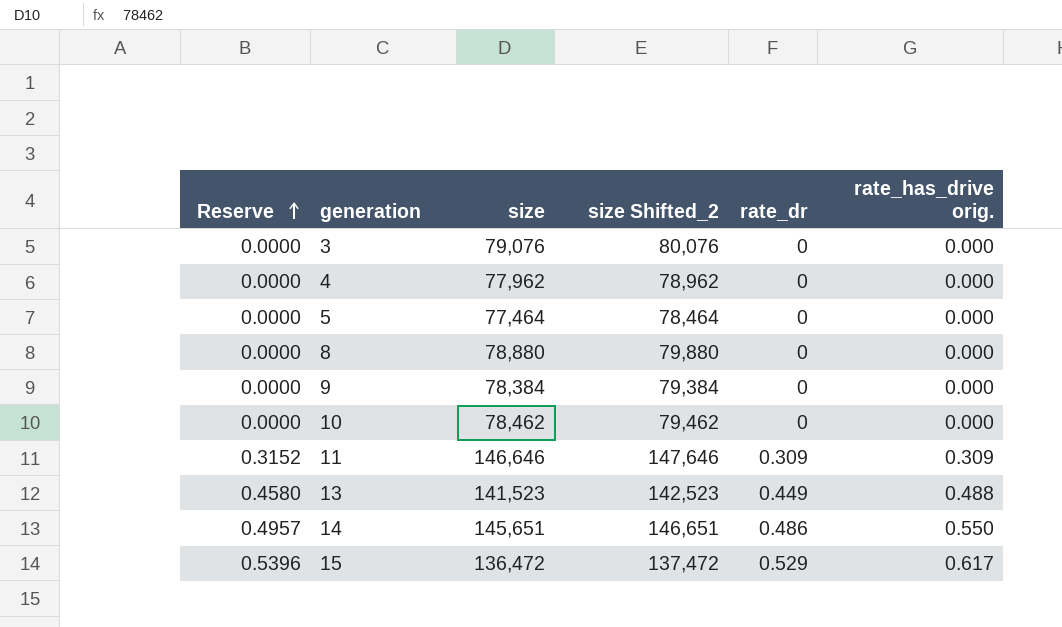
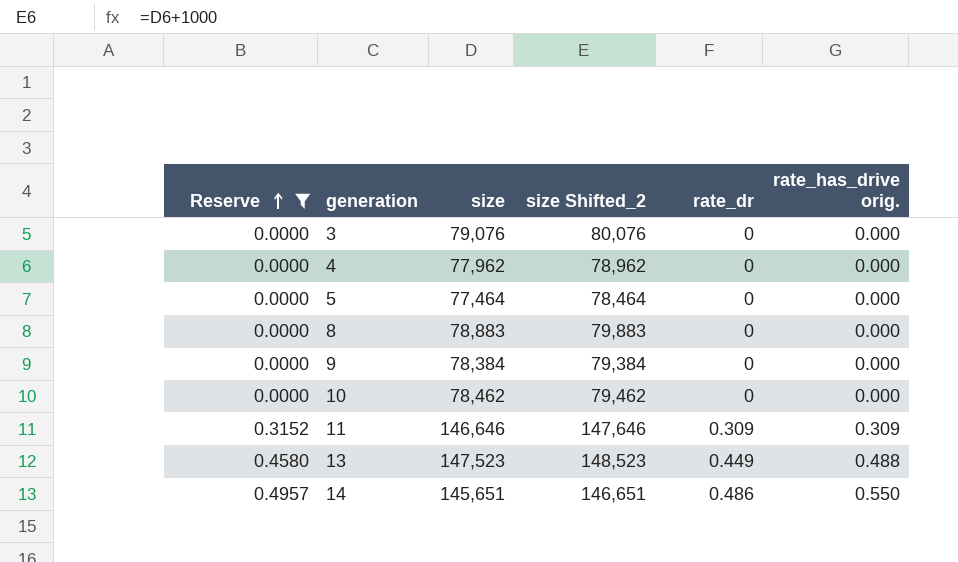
filter: none -> Reserve != 0.5396
8 | size: 78,880 -> 78,883
8 | size Shifted_2: 79,880 -> 79,883
13 | size: 141,523 -> 147,523
13 | size Shifted_2: 142,523 -> 148,523

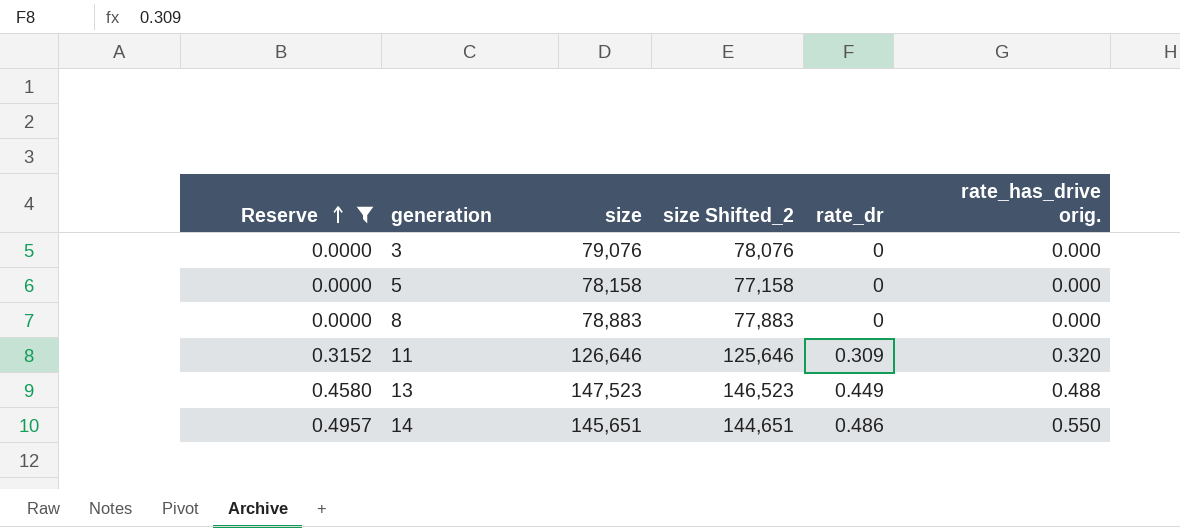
column size Shifted_2 | formula: [size] + 1000 -> [size] - 1000
row 4: 0.0000 | 77,962 | 78,962 | 0 | 0.000 -> none
row 9: 0.0000 | 78,384 | 79,384 | 0 | 0.000 -> none
row 10: 0.0000 | 78,462 | 79,462 | 0 | 0.000 -> none
5 | size: 77,464 -> 78,158
11 | size: 146,646 -> 126,646
11 | rate_has_drive orig.: 0.309 -> 0.320

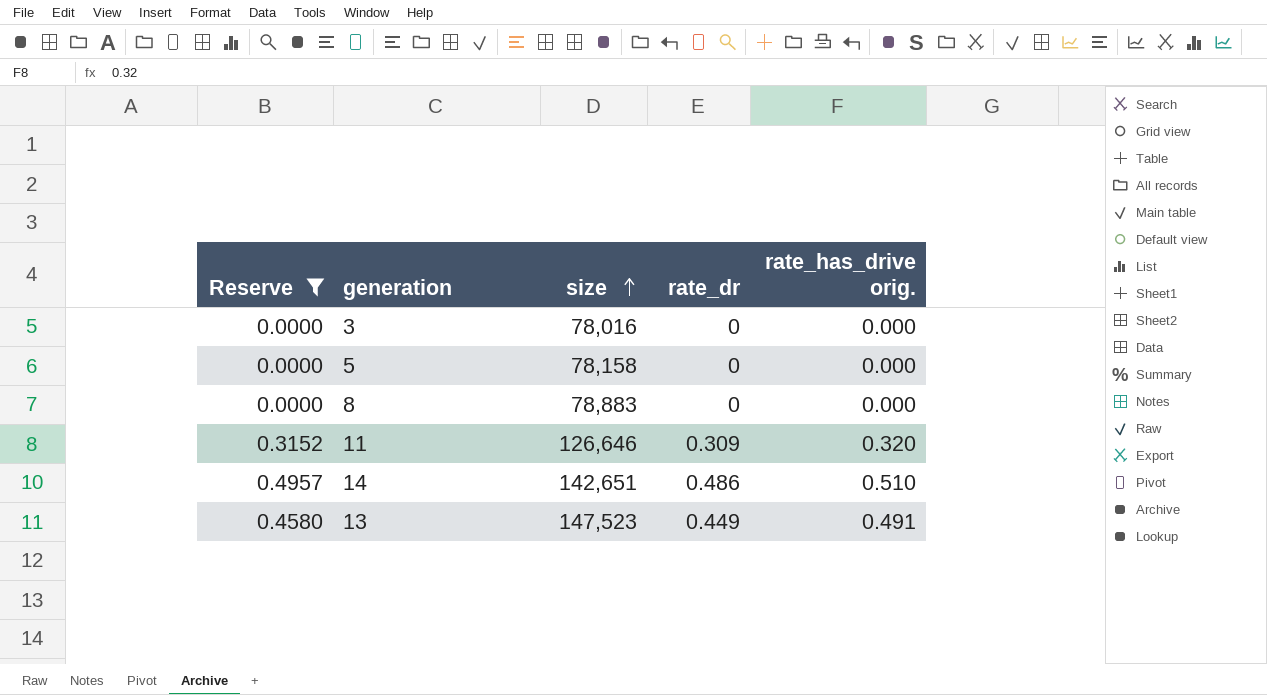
row order: Reserve ascending -> size ascending
column size Shifted_2 | formula: [size] - 1000 -> none
3 | size: 79,076 -> 78,016
14 | size: 145,651 -> 142,651
14 | rate_has_drive orig.: 0.550 -> 0.510
13 | rate_has_drive orig.: 0.488 -> 0.491

